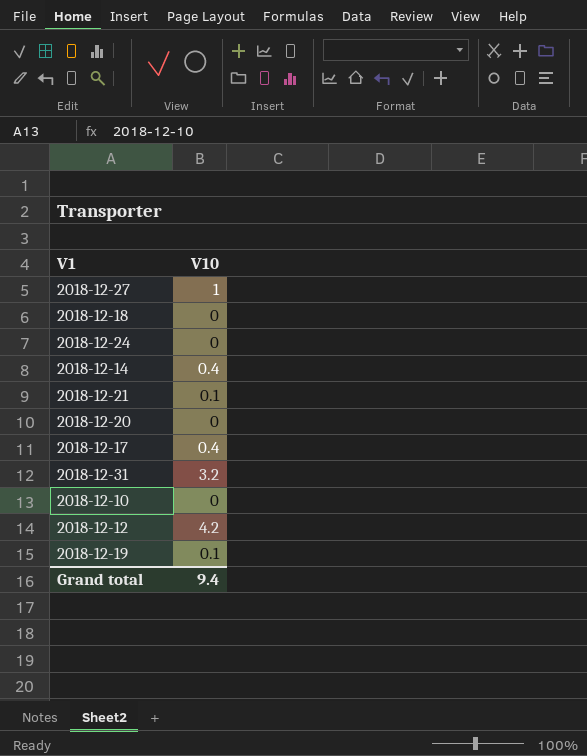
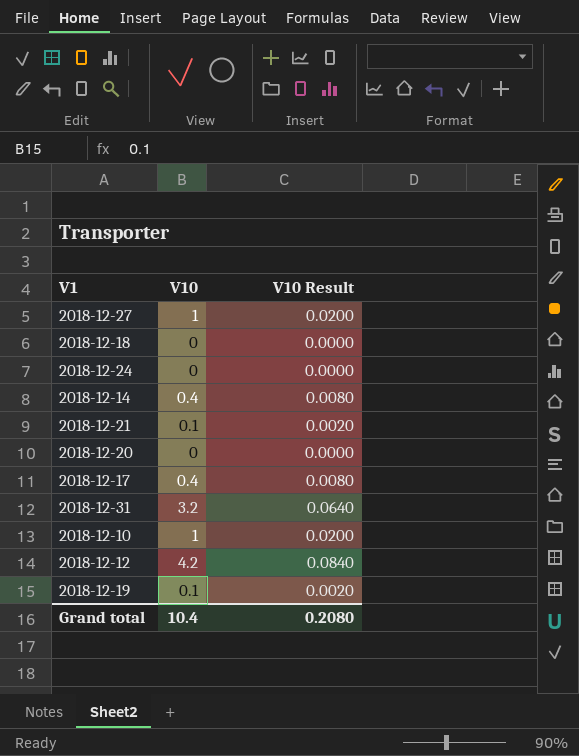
column V10 Result | formula: none -> [V10] * 0.02
2018-12-10 | V10: 0 -> 1
Grand total | V10: 9.4 -> 10.4

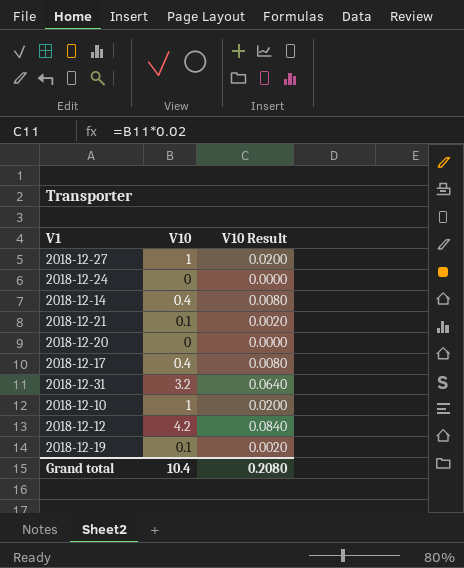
row 2018-12-18: 0 | 0.0000 -> none

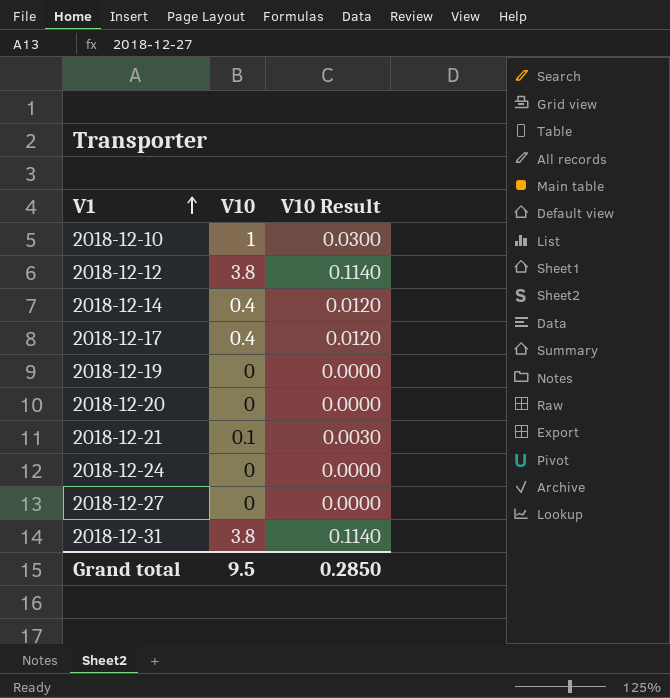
row order: none -> V1 ascending
column V10 Result | formula: [V10] * 0.02 -> [V10] * 0.03
2018-12-12 | V10: 4.2 -> 3.8
2018-12-19 | V10: 0.1 -> 0
2018-12-27 | V10: 1 -> 0
2018-12-31 | V10: 3.2 -> 3.8
Grand total | V10: 10.4 -> 9.5
Grand total | V10 Result: 0.2080 -> 0.2850

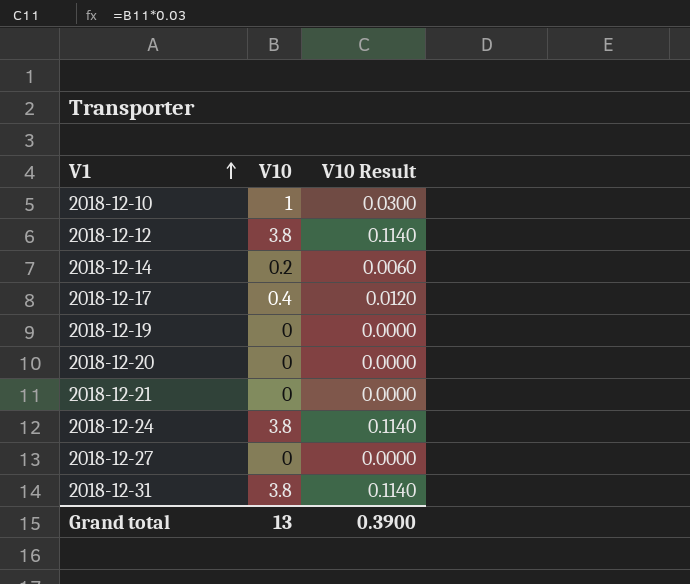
2018-12-14 | V10: 0.4 -> 0.2
2018-12-14 | V10 Result: 0.0120 -> 0.0060
2018-12-21 | V10: 0.1 -> 0
2018-12-21 | V10 Result: 0.0030 -> 0.0000
2018-12-24 | V10: 0 -> 3.8
2018-12-24 | V10 Result: 0.0000 -> 0.1140
Grand total | V10: 9.5 -> 13
Grand total | V10 Result: 0.2850 -> 0.3900

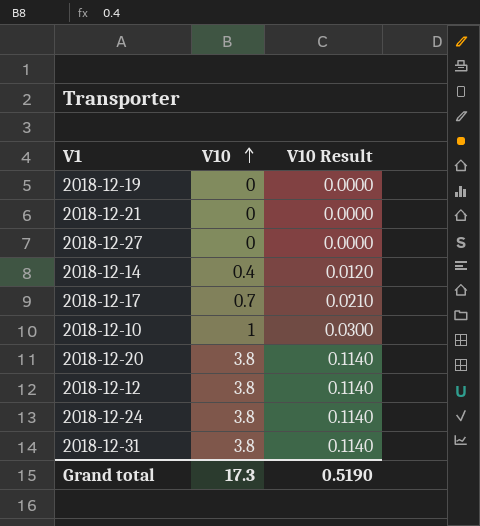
row order: V1 ascending -> V10 ascending
2018-12-14 | V10: 0.2 -> 0.4
2018-12-14 | V10 Result: 0.0060 -> 0.0120
2018-12-17 | V10: 0.4 -> 0.7
2018-12-17 | V10 Result: 0.0120 -> 0.0210
2018-12-20 | V10: 0 -> 3.8
2018-12-20 | V10 Result: 0.0000 -> 0.1140
Grand total | V10: 13 -> 17.3
Grand total | V10 Result: 0.3900 -> 0.5190

